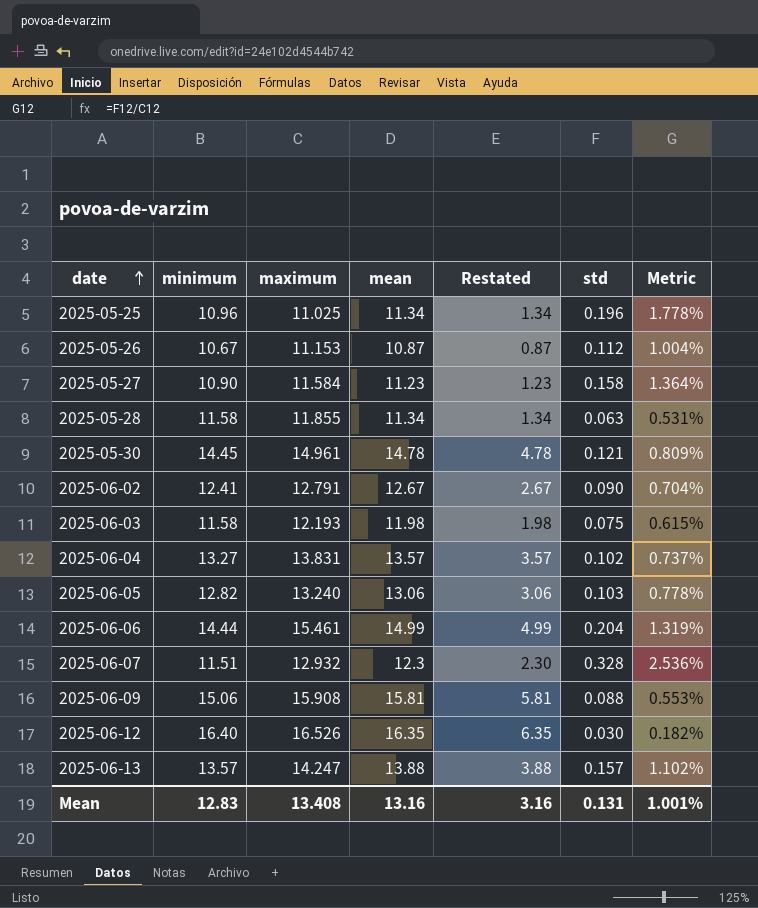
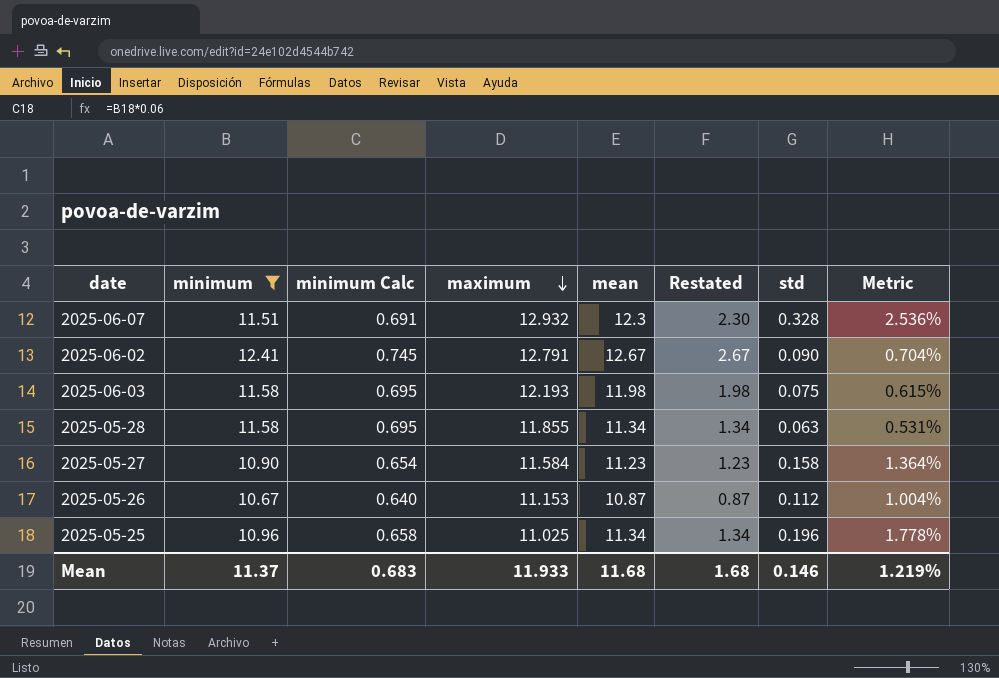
filter: none -> minimum <= 12.41
row order: date ascending -> maximum descending
column minimum Calc | formula: none -> [minimum] * 0.06
Mean | minimum: 12.83 -> 11.37
Mean | maximum: 13.408 -> 11.933
Mean | mean: 13.16 -> 11.68
Mean | Restated: 3.16 -> 1.68
Mean | std: 0.131 -> 0.146
Mean | Metric: 1.001% -> 1.219%

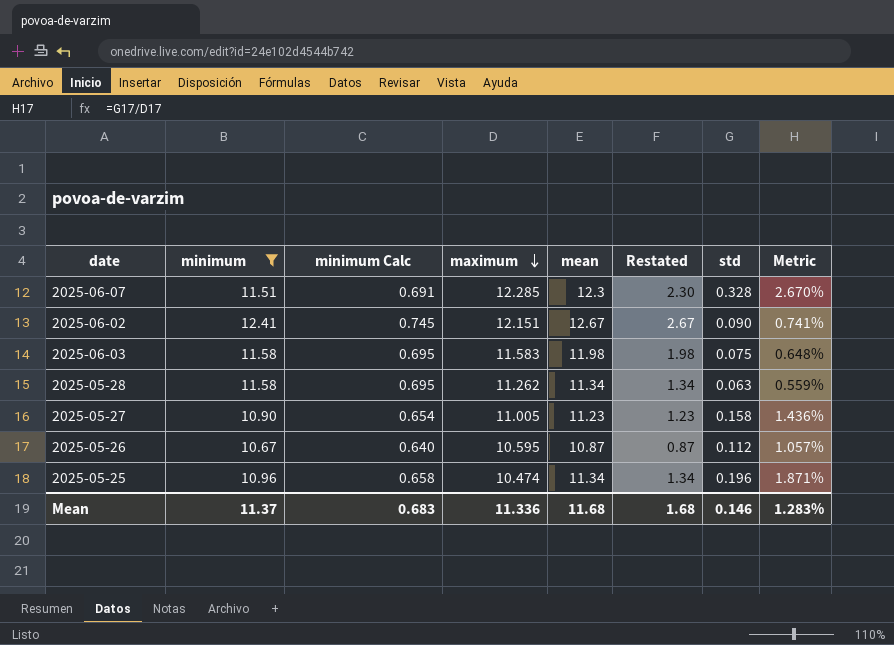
2025-06-07 | maximum: 12.932 -> 12.285
2025-06-07 | Metric: 2.536% -> 2.670%
2025-06-02 | maximum: 12.791 -> 12.151
2025-06-02 | Metric: 0.704% -> 0.741%
2025-06-03 | maximum: 12.193 -> 11.583
2025-06-03 | Metric: 0.615% -> 0.648%
2025-05-28 | maximum: 11.855 -> 11.262
2025-05-28 | Metric: 0.531% -> 0.559%
2025-05-27 | maximum: 11.584 -> 11.005
2025-05-27 | Metric: 1.364% -> 1.436%
2025-05-26 | maximum: 11.153 -> 10.595
2025-05-26 | Metric: 1.004% -> 1.057%
2025-05-25 | maximum: 11.025 -> 10.474
2025-05-25 | Metric: 1.778% -> 1.871%
Mean | maximum: 11.933 -> 11.336
Mean | Metric: 1.219% -> 1.283%

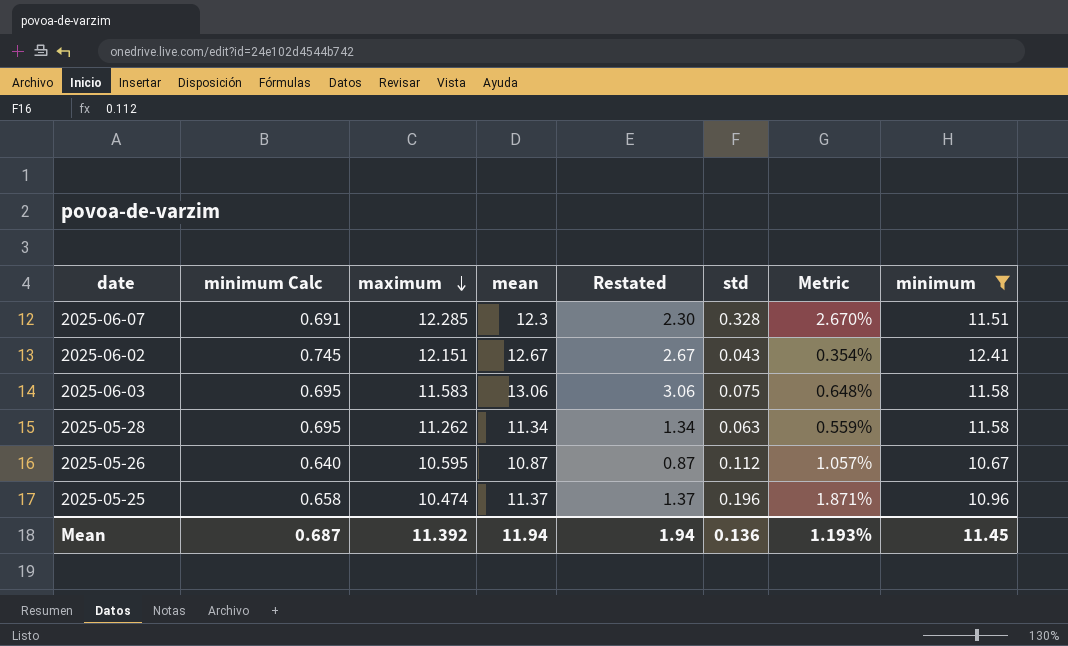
column minimum | position: 2 -> 8
row 2025-05-27: 10.90 | 0.654 | 11.005 | 11.23 | 1.23 | 0.158 | 1.436% -> none
2025-06-02 | std: 0.090 -> 0.043
2025-06-02 | Metric: 0.741% -> 0.354%
2025-06-03 | mean: 11.98 -> 13.06
2025-06-03 | Restated: 1.98 -> 3.06
2025-05-25 | mean: 11.34 -> 11.37
2025-05-25 | Restated: 1.34 -> 1.37
Mean | minimum Calc: 0.683 -> 0.687
Mean | maximum: 11.336 -> 11.392
Mean | mean: 11.68 -> 11.94
Mean | Restated: 1.68 -> 1.94
Mean | std: 0.146 -> 0.136
Mean | Metric: 1.283% -> 1.193%
Mean | minimum: 11.37 -> 11.45

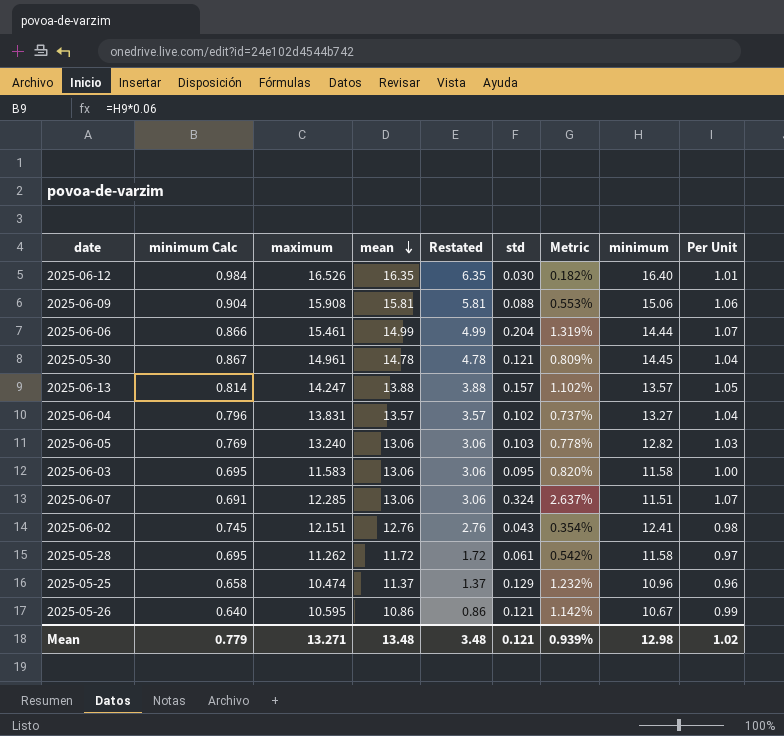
filter: minimum <= 12.41 -> none
row order: maximum descending -> mean descending
column Per Unit | formula: none -> [maximum] / [minimum]
2025-06-03 | std: 0.075 -> 0.095
2025-06-03 | Metric: 0.648% -> 0.820%
2025-06-07 | mean: 12.3 -> 13.06
2025-06-07 | Restated: 2.30 -> 3.06
2025-06-07 | std: 0.328 -> 0.324
2025-06-07 | Metric: 2.670% -> 2.637%
2025-06-02 | mean: 12.67 -> 12.76
2025-06-02 | Restated: 2.67 -> 2.76
2025-05-28 | mean: 11.34 -> 11.72
2025-05-28 | Restated: 1.34 -> 1.72
2025-05-28 | std: 0.063 -> 0.061
2025-05-28 | Metric: 0.559% -> 0.542%
2025-05-25 | std: 0.196 -> 0.129
2025-05-25 | Metric: 1.871% -> 1.232%
2025-05-26 | mean: 10.87 -> 10.86
2025-05-26 | Restated: 0.87 -> 0.86
2025-05-26 | std: 0.112 -> 0.121
2025-05-26 | Metric: 1.057% -> 1.142%
Mean | minimum Calc: 0.687 -> 0.779
Mean | maximum: 11.392 -> 13.271
Mean | mean: 11.94 -> 13.48
Mean | Restated: 1.94 -> 3.48
Mean | std: 0.136 -> 0.121
Mean | Metric: 1.193% -> 0.939%
Mean | minimum: 11.45 -> 12.98

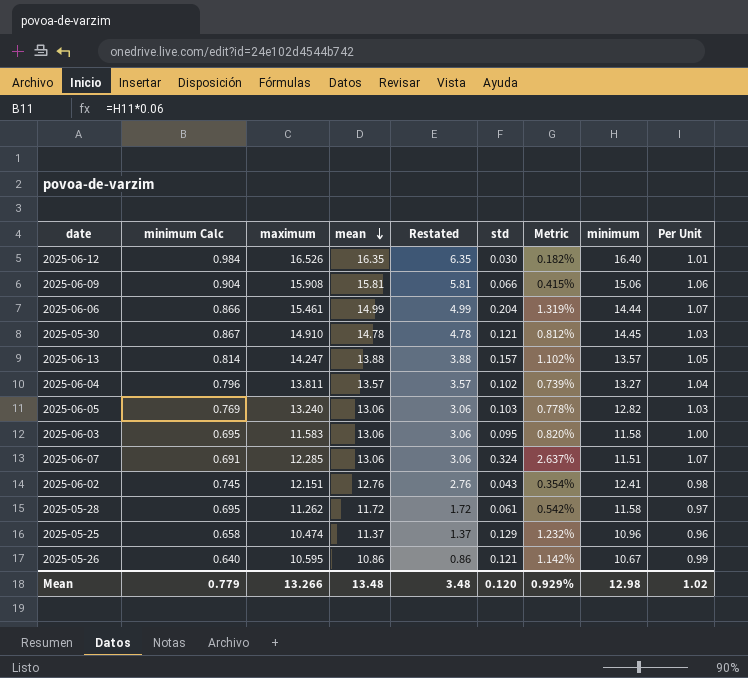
2025-06-09 | std: 0.088 -> 0.066
2025-06-09 | Metric: 0.553% -> 0.415%
2025-05-30 | maximum: 14.961 -> 14.910
2025-05-30 | Metric: 0.809% -> 0.812%
2025-05-30 | Per Unit: 1.04 -> 1.03
2025-06-04 | maximum: 13.831 -> 13.811
2025-06-04 | Metric: 0.737% -> 0.739%
Mean | maximum: 13.271 -> 13.266
Mean | std: 0.121 -> 0.120
Mean | Metric: 0.939% -> 0.929%

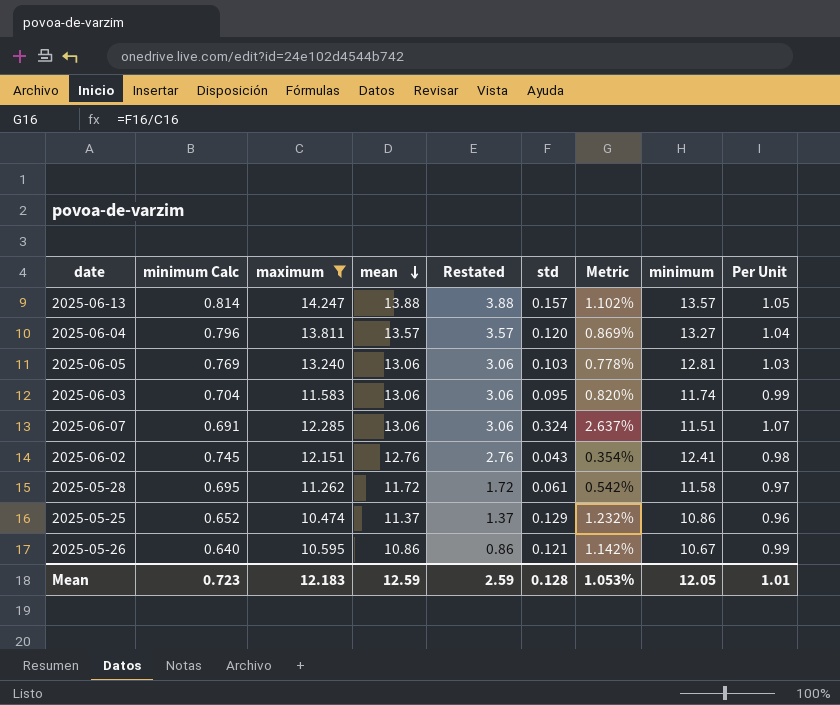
filter: none -> maximum <= 14.247
2025-06-04 | std: 0.102 -> 0.120
2025-06-04 | Metric: 0.739% -> 0.869%
2025-06-05 | minimum: 12.82 -> 12.81
2025-06-03 | minimum Calc: 0.695 -> 0.704
2025-06-03 | minimum: 11.58 -> 11.74
2025-06-03 | Per Unit: 1.00 -> 0.99
2025-05-25 | minimum Calc: 0.658 -> 0.652
2025-05-25 | minimum: 10.96 -> 10.86
Mean | minimum Calc: 0.779 -> 0.723
Mean | maximum: 13.266 -> 12.183
Mean | mean: 13.48 -> 12.59
Mean | Restated: 3.48 -> 2.59
Mean | std: 0.120 -> 0.128
Mean | Metric: 0.929% -> 1.053%
Mean | minimum: 12.98 -> 12.05
Mean | Per Unit: 1.02 -> 1.01

